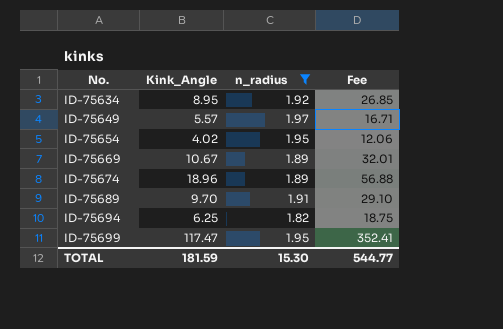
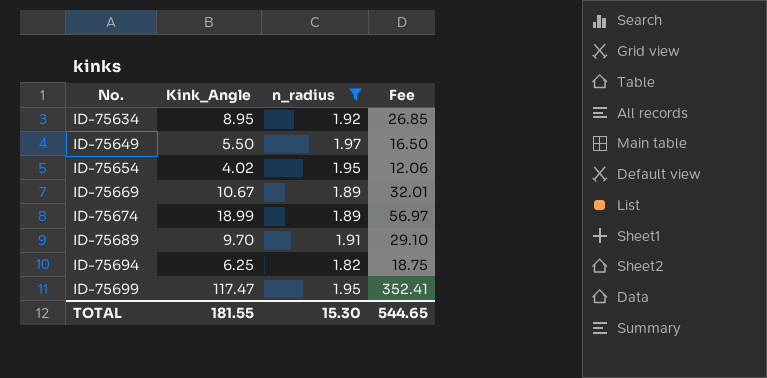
ID-75649 | Kink_Angle: 5.57 -> 5.50
ID-75649 | Fee: 16.71 -> 16.50
ID-75674 | Kink_Angle: 18.96 -> 18.99
ID-75674 | Fee: 56.88 -> 56.97
TOTAL | Kink_Angle: 181.59 -> 181.55
TOTAL | Fee: 544.77 -> 544.65

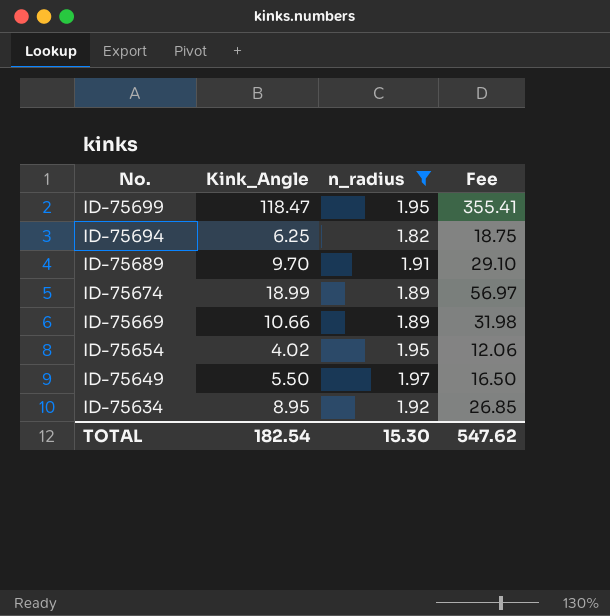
row order: No. ascending -> No. descending
ID-75699 | Kink_Angle: 117.47 -> 118.47
ID-75699 | Fee: 352.41 -> 355.41
ID-75669 | Kink_Angle: 10.67 -> 10.66
ID-75669 | Fee: 32.01 -> 31.98
TOTAL | Kink_Angle: 181.55 -> 182.54
TOTAL | Fee: 544.65 -> 547.62

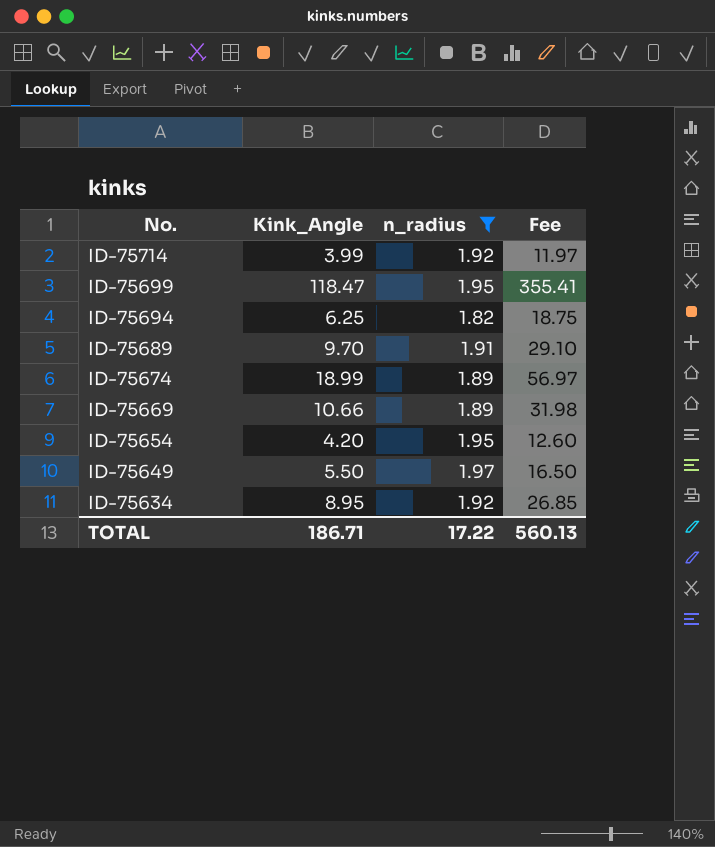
row ID-75714: none -> 3.99 | 1.92 | 11.97
ID-75654 | Kink_Angle: 4.02 -> 4.20
ID-75654 | Fee: 12.06 -> 12.60
TOTAL | Kink_Angle: 182.54 -> 186.71
TOTAL | n_radius: 15.30 -> 17.22
TOTAL | Fee: 547.62 -> 560.13

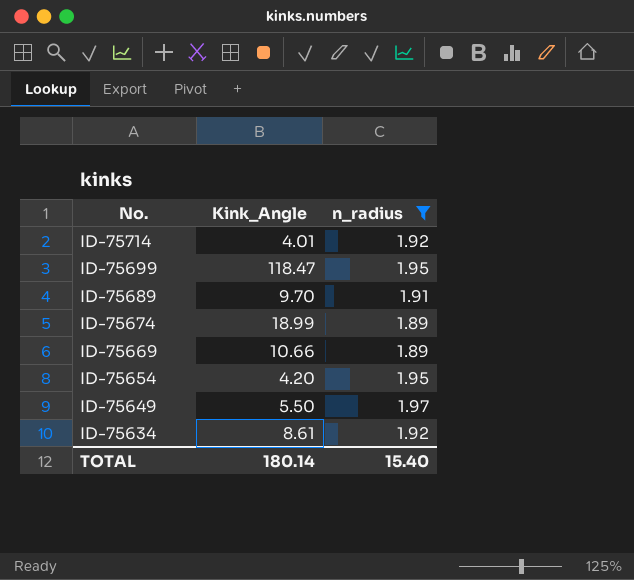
column Fee | formula: [Kink_Angle] * 3 -> none
row ID-75694: 6.25 | 1.82 | 18.75 -> none
ID-75714 | Kink_Angle: 3.99 -> 4.01
ID-75634 | Kink_Angle: 8.95 -> 8.61
TOTAL | Kink_Angle: 186.71 -> 180.14
TOTAL | n_radius: 17.22 -> 15.40

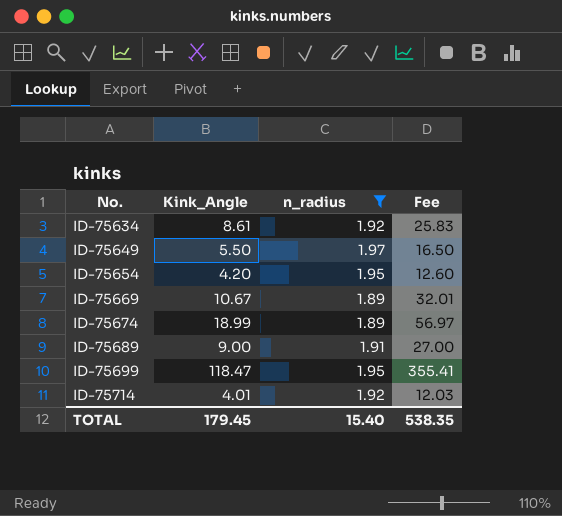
row order: No. descending -> No. ascending
column Fee | formula: none -> [Kink_Angle] * 3
ID-75669 | Kink_Angle: 10.66 -> 10.67
ID-75689 | Kink_Angle: 9.70 -> 9.00
TOTAL | Kink_Angle: 180.14 -> 179.45

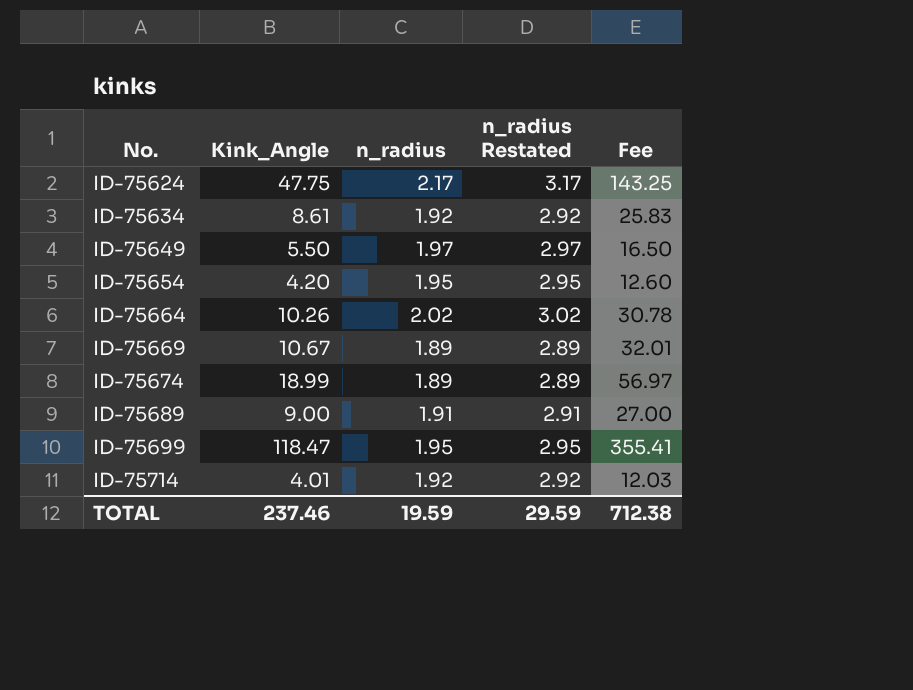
filter: n_radius <= 1.97 -> none
column n_radius Restated | formula: none -> [n_radius] + 1
TOTAL | Kink_Angle: 179.45 -> 237.46
TOTAL | n_radius: 15.40 -> 19.59
TOTAL | Fee: 538.35 -> 712.38

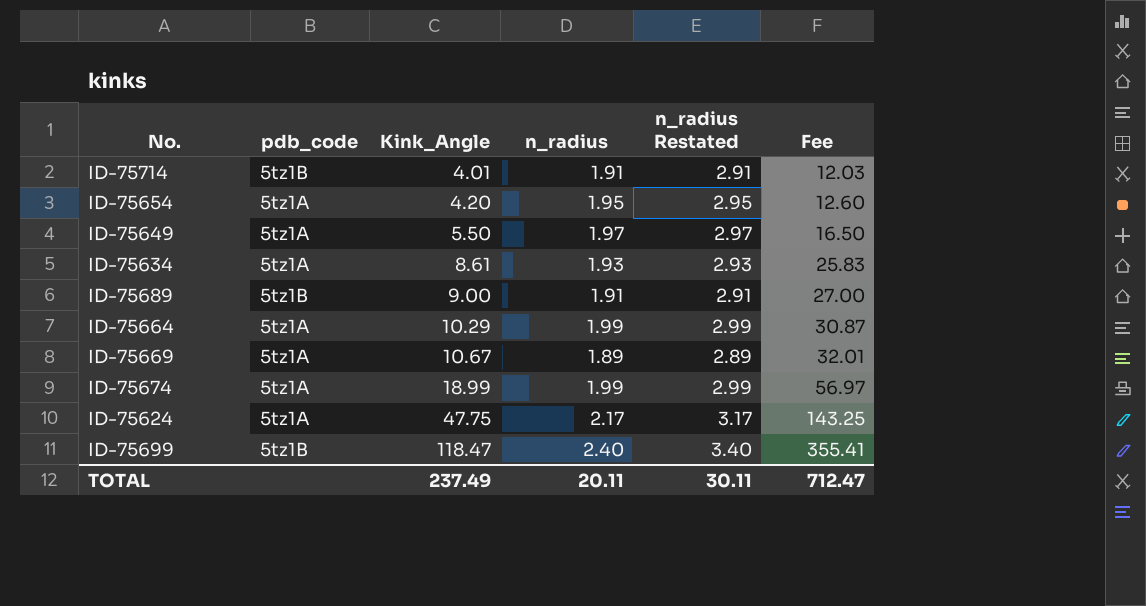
row order: No. ascending -> Kink_Angle ascending
column pdb_code | position: none -> 2
ID-75714 | n_radius: 1.92 -> 1.91
ID-75714 | n_radius Restated: 2.92 -> 2.91
ID-75634 | n_radius: 1.92 -> 1.93
ID-75634 | n_radius Restated: 2.92 -> 2.93
ID-75664 | Kink_Angle: 10.26 -> 10.29
ID-75664 | n_radius: 2.02 -> 1.99
ID-75664 | n_radius Restated: 3.02 -> 2.99
ID-75664 | Fee: 30.78 -> 30.87
ID-75674 | n_radius: 1.89 -> 1.99
ID-75674 | n_radius Restated: 2.89 -> 2.99
ID-75699 | n_radius: 1.95 -> 2.40
ID-75699 | n_radius Restated: 2.95 -> 3.40
TOTAL | Kink_Angle: 237.46 -> 237.49
TOTAL | n_radius: 19.59 -> 20.11
TOTAL | n_radius Restated: 29.59 -> 30.11
TOTAL | Fee: 712.38 -> 712.47

